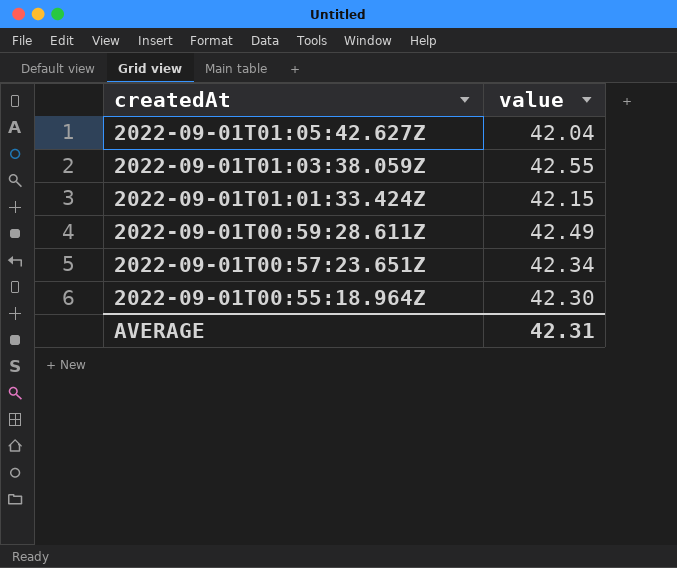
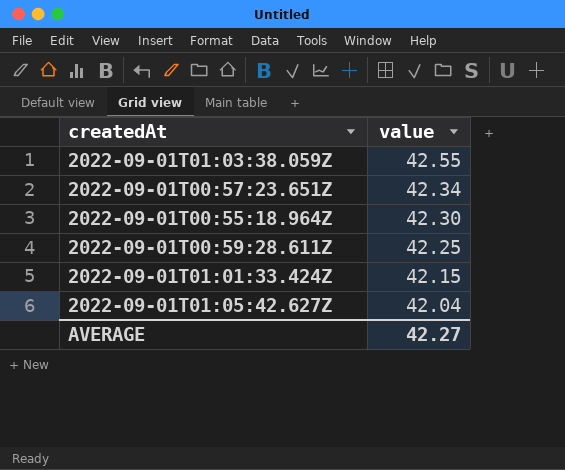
row order: createdAt descending -> value descending
2022-09-01T00:59:28.611Z | value: 42.49 -> 42.25
AVERAGE | value: 42.31 -> 42.27

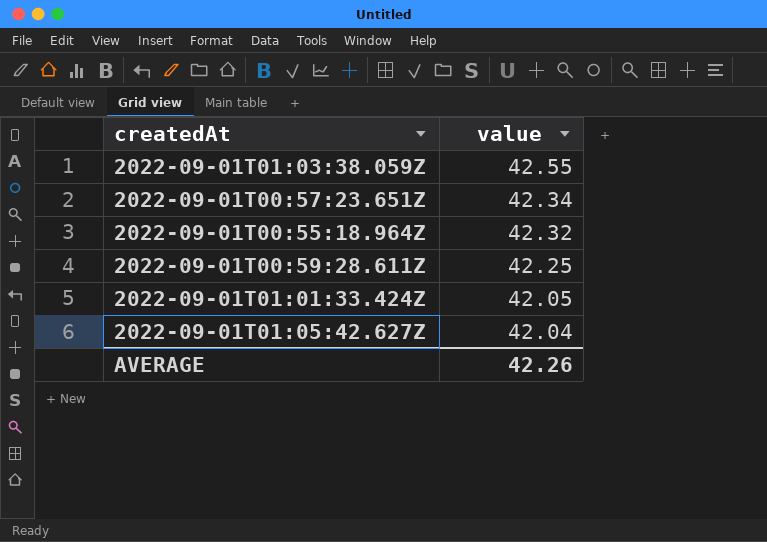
2022-09-01T00:55:18.964Z | value: 42.30 -> 42.32
2022-09-01T01:01:33.424Z | value: 42.15 -> 42.05
AVERAGE | value: 42.27 -> 42.26

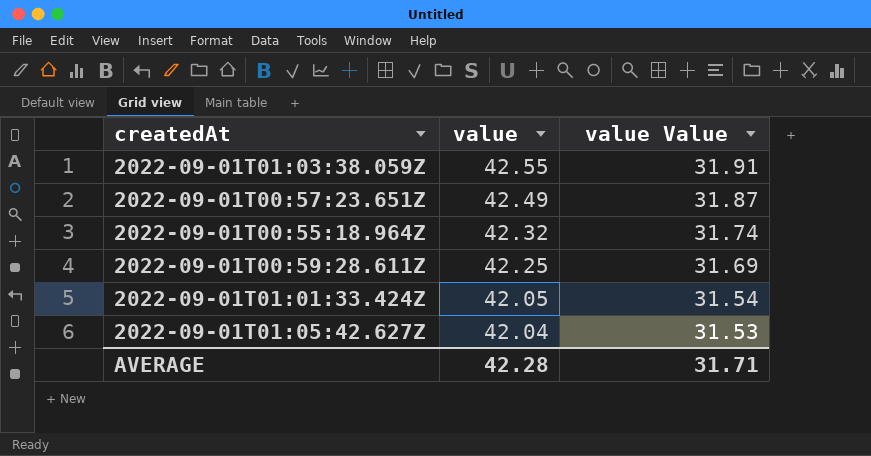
column value Value | formula: none -> [value] * 0.75
2022-09-01T00:57:23.651Z | value: 42.34 -> 42.49
AVERAGE | value: 42.26 -> 42.28

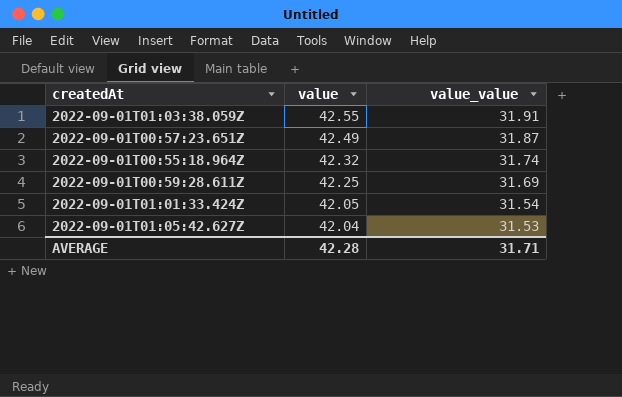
column name: value Value -> value_value

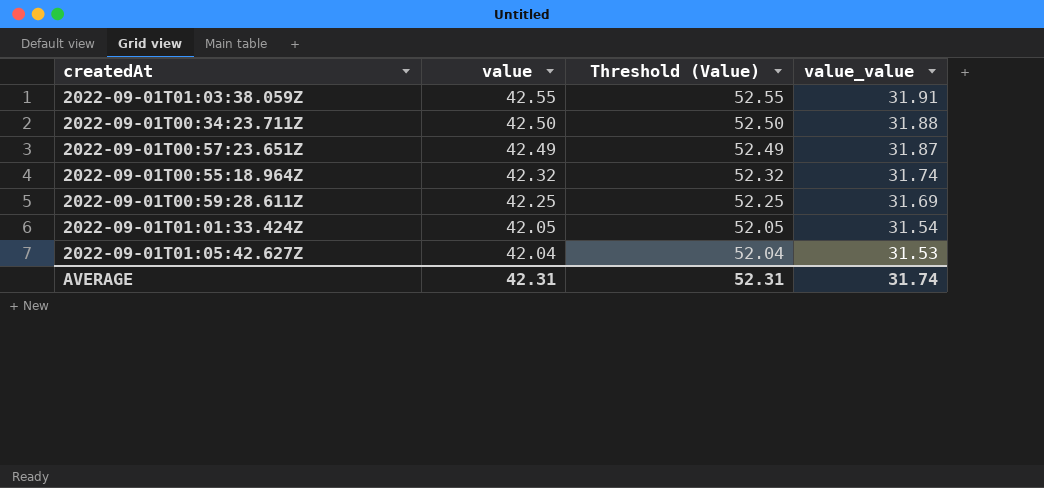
column Threshold (Value) | formula: none -> [value] + 10
row 2022-09-01T00:34:23.711Z: none -> 42.50 | 52.50 | 31.88
AVERAGE | value: 42.28 -> 42.31
AVERAGE | value_value: 31.71 -> 31.74

